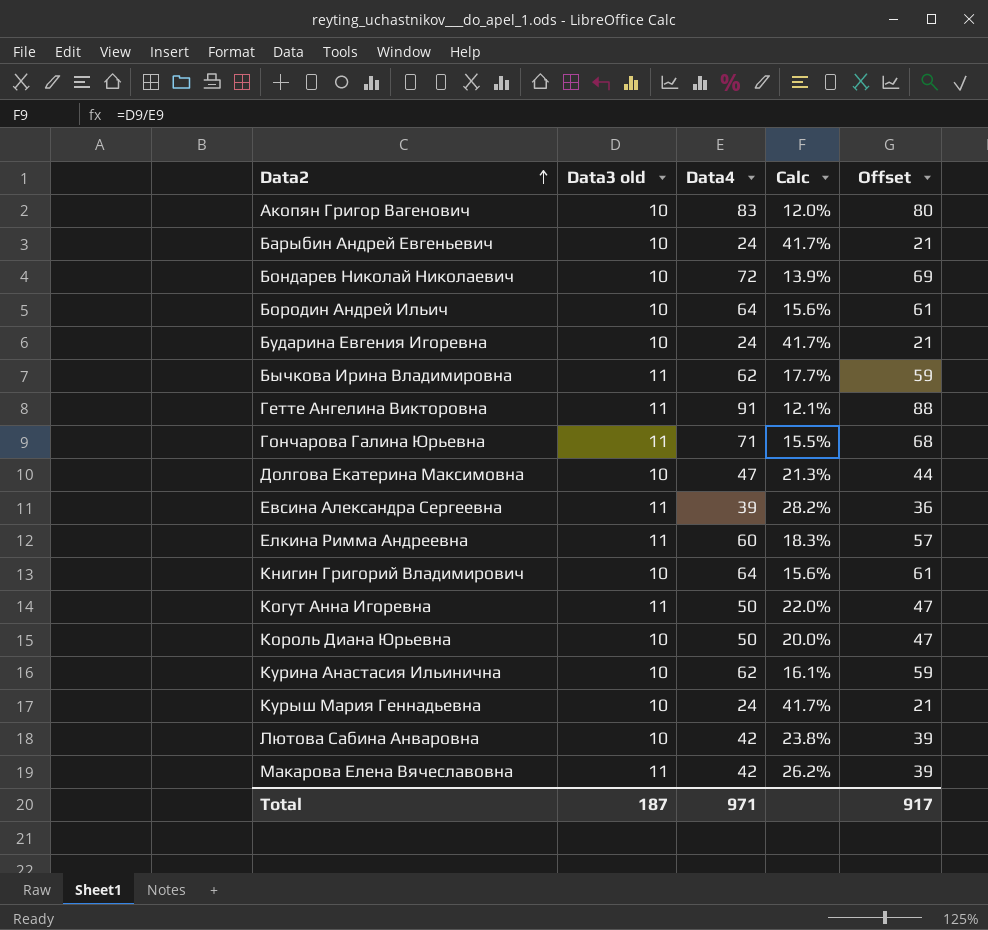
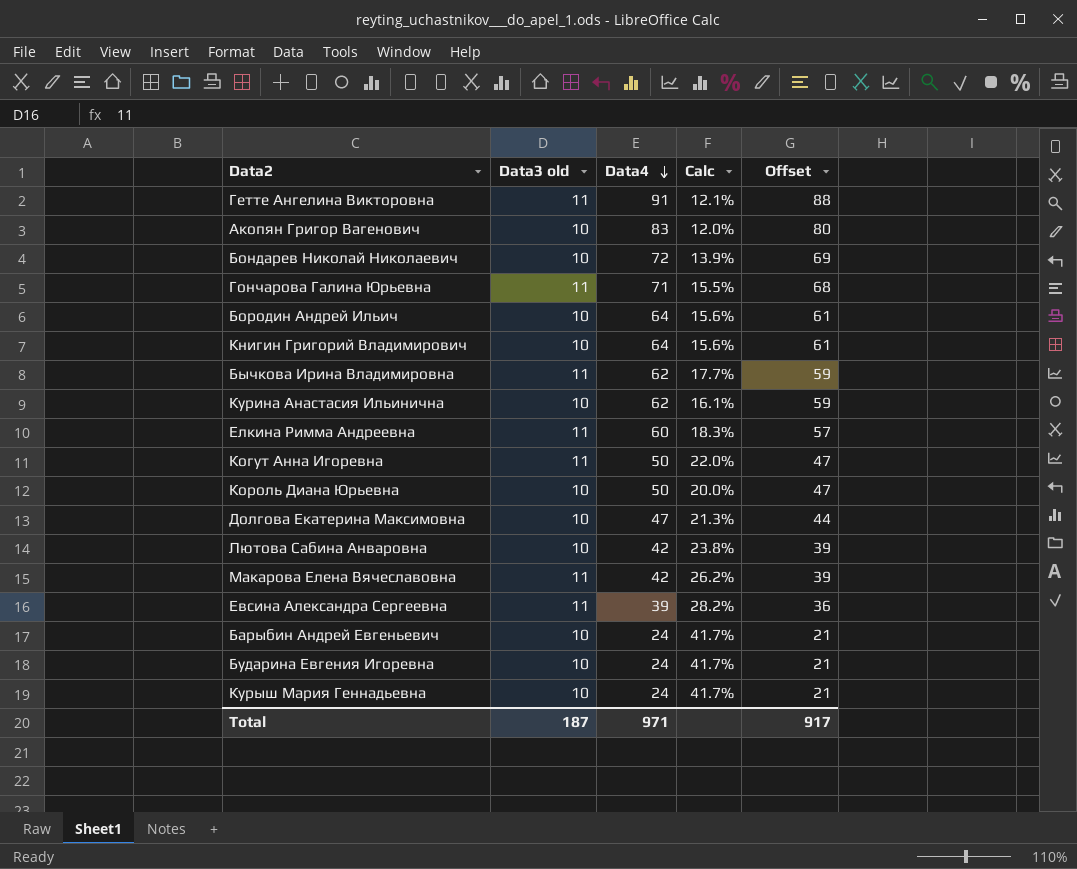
row order: Data2 ascending -> Data4 descending

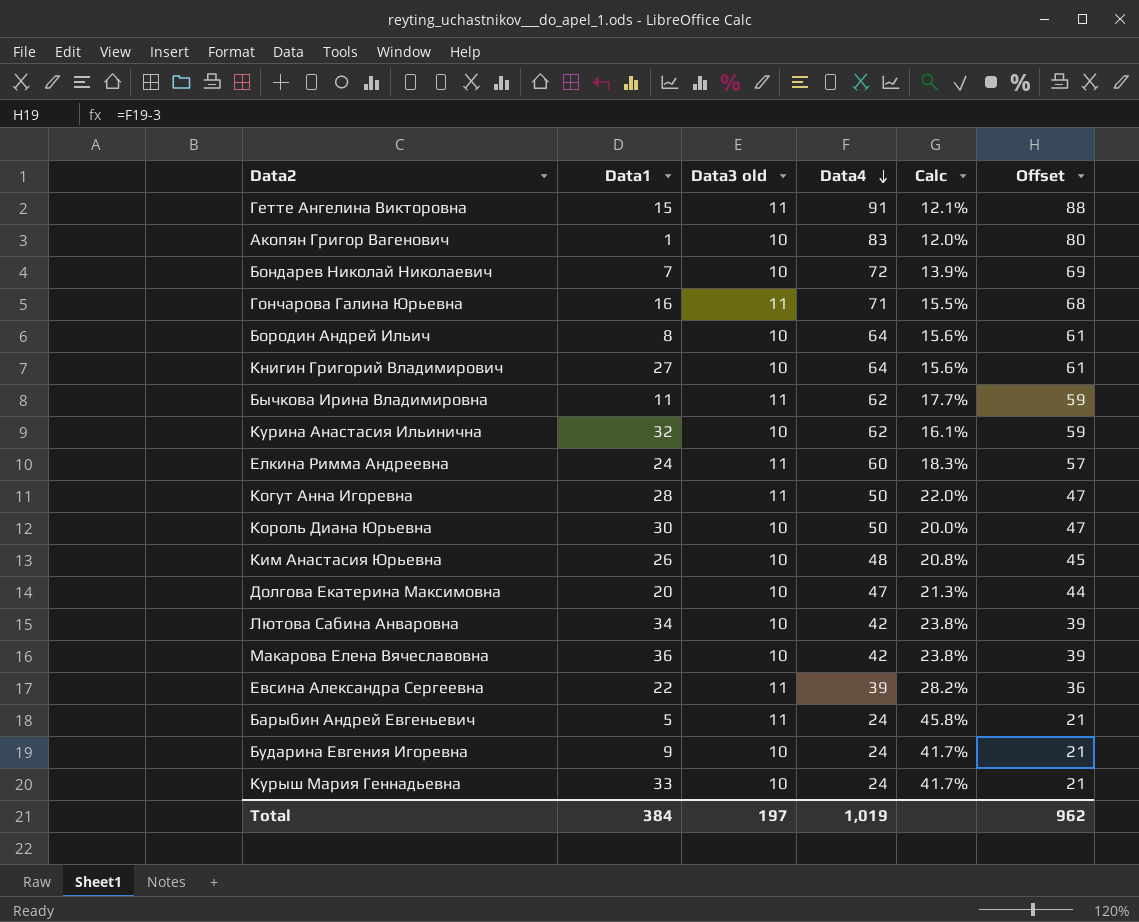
column Data1 | position: none -> 2
row Ким Анастасия Юрьевна: none -> 26 | 10 | 48 | 20.8% | 45
Макарова Елена Вячеславовна | Data3 old: 11 -> 10
Макарова Елена Вячеславовна | Calc: 26.2% -> 23.8%
Барыбин Андрей Евгеньевич | Data3 old: 10 -> 11
Барыбин Андрей Евгеньевич | Calc: 41.7% -> 45.8%
Total | Data3 old: 187 -> 197
Total | Data4: 971 -> 1,019
Total | Offset: 917 -> 962

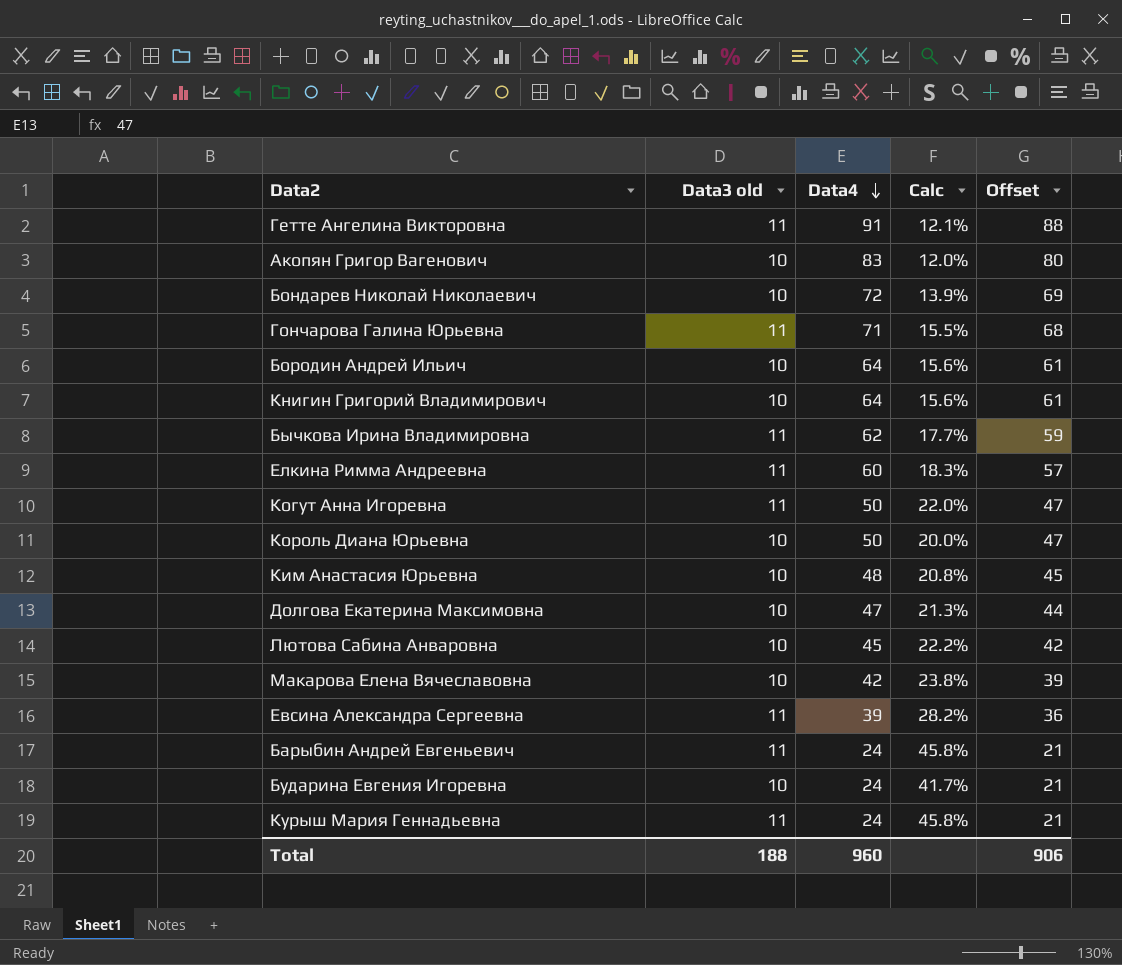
column Data1 | position: 2 -> none
row Курина Анастасия Ильинична: 32 | 10 | 62 | 16.1% | 59 -> none
Лютова Сабина Анваровна | Data4: 42 -> 45
Лютова Сабина Анваровна | Calc: 23.8% -> 22.2%
Лютова Сабина Анваровна | Offset: 39 -> 42
Курыш Мария Геннадьевна | Data3 old: 10 -> 11
Курыш Мария Геннадьевна | Calc: 41.7% -> 45.8%
Total | Data3 old: 197 -> 188
Total | Data4: 1,019 -> 960
Total | Offset: 962 -> 906

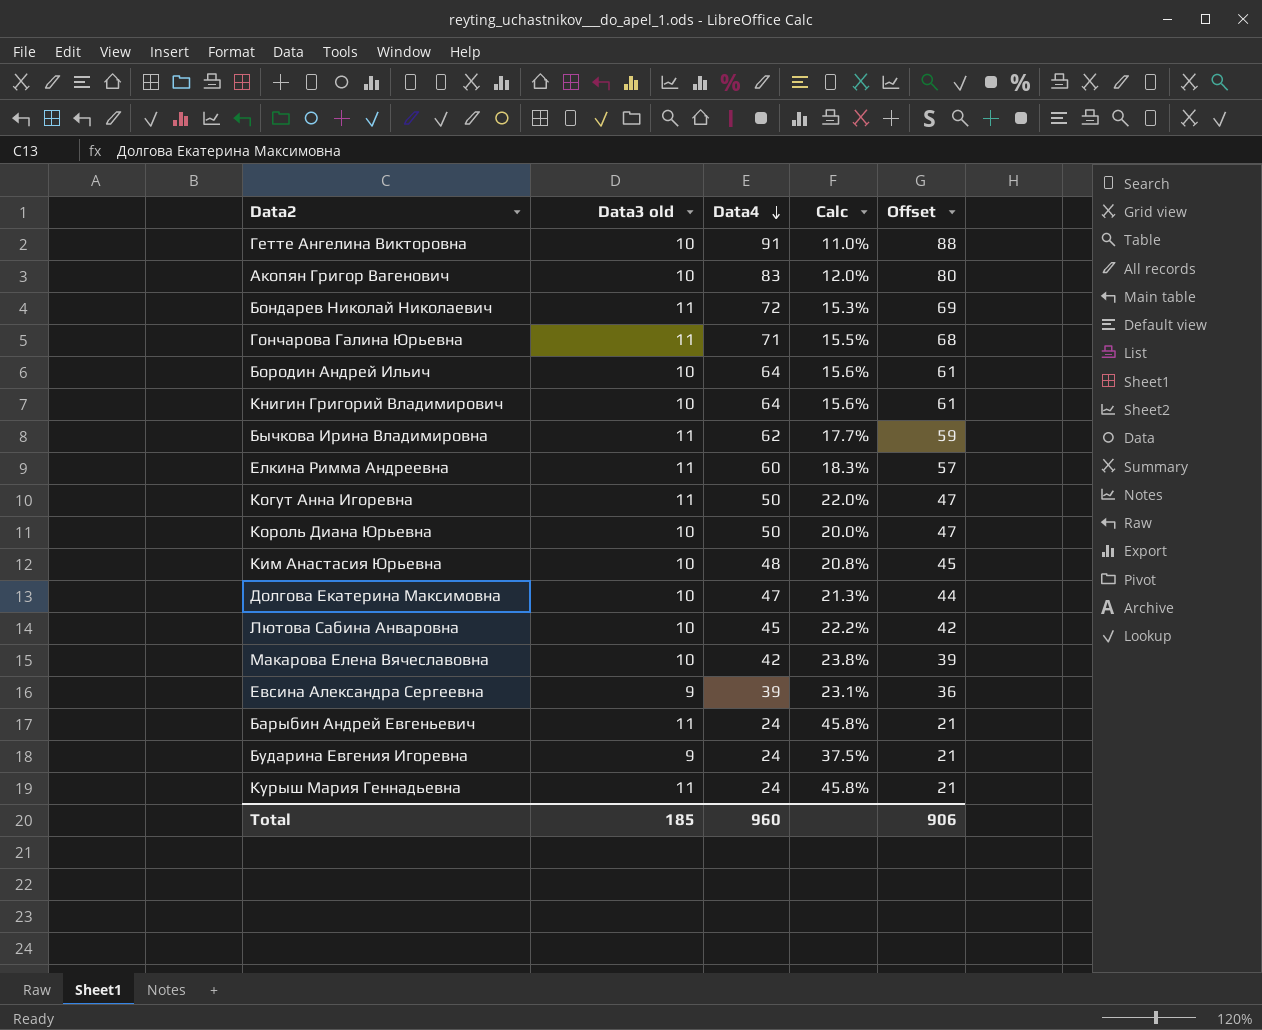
Гетте Ангелина Викторовна | Data3 old: 11 -> 10
Гетте Ангелина Викторовна | Calc: 12.1% -> 11.0%
Бондарев Николай Николаевич | Data3 old: 10 -> 11
Бондарев Николай Николаевич | Calc: 13.9% -> 15.3%
Евсина Александра Сергеевна | Data3 old: 11 -> 9
Евсина Александра Сергеевна | Calc: 28.2% -> 23.1%
Бударина Евгения Игоревна | Data3 old: 10 -> 9
Бударина Евгения Игоревна | Calc: 41.7% -> 37.5%
Total | Data3 old: 188 -> 185

